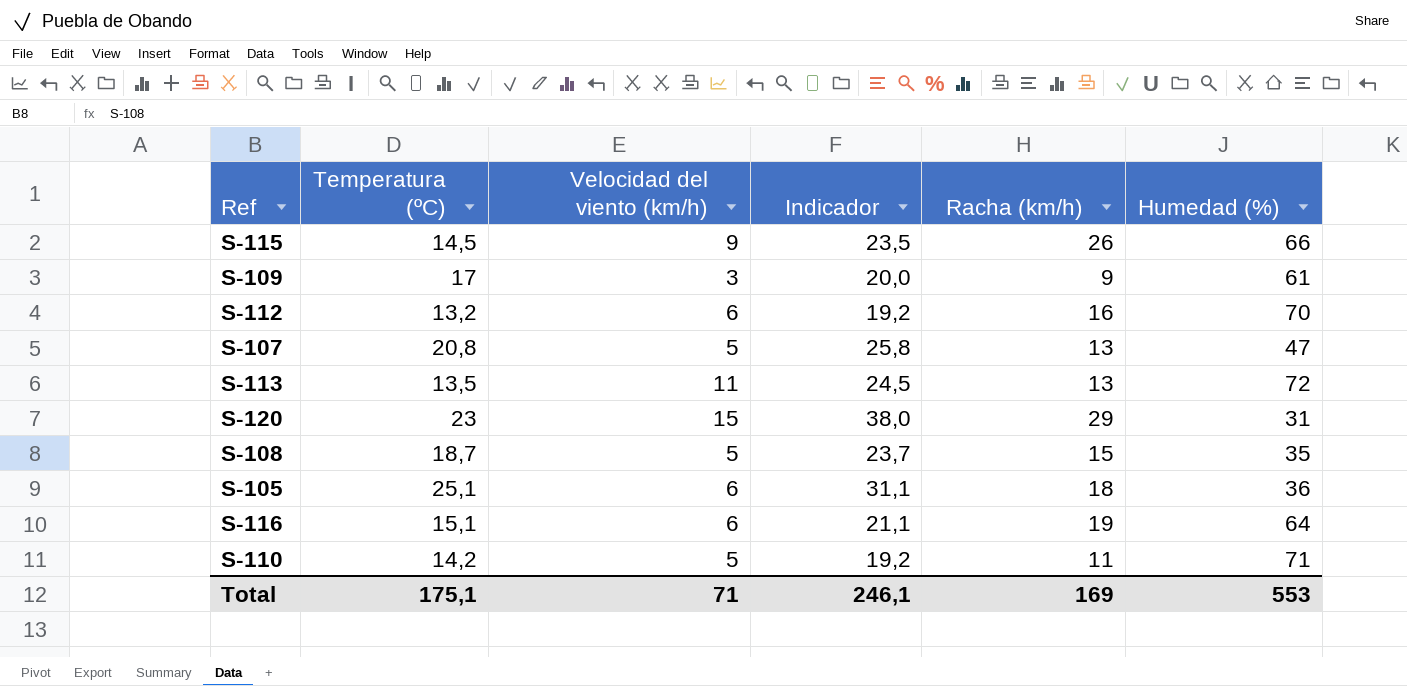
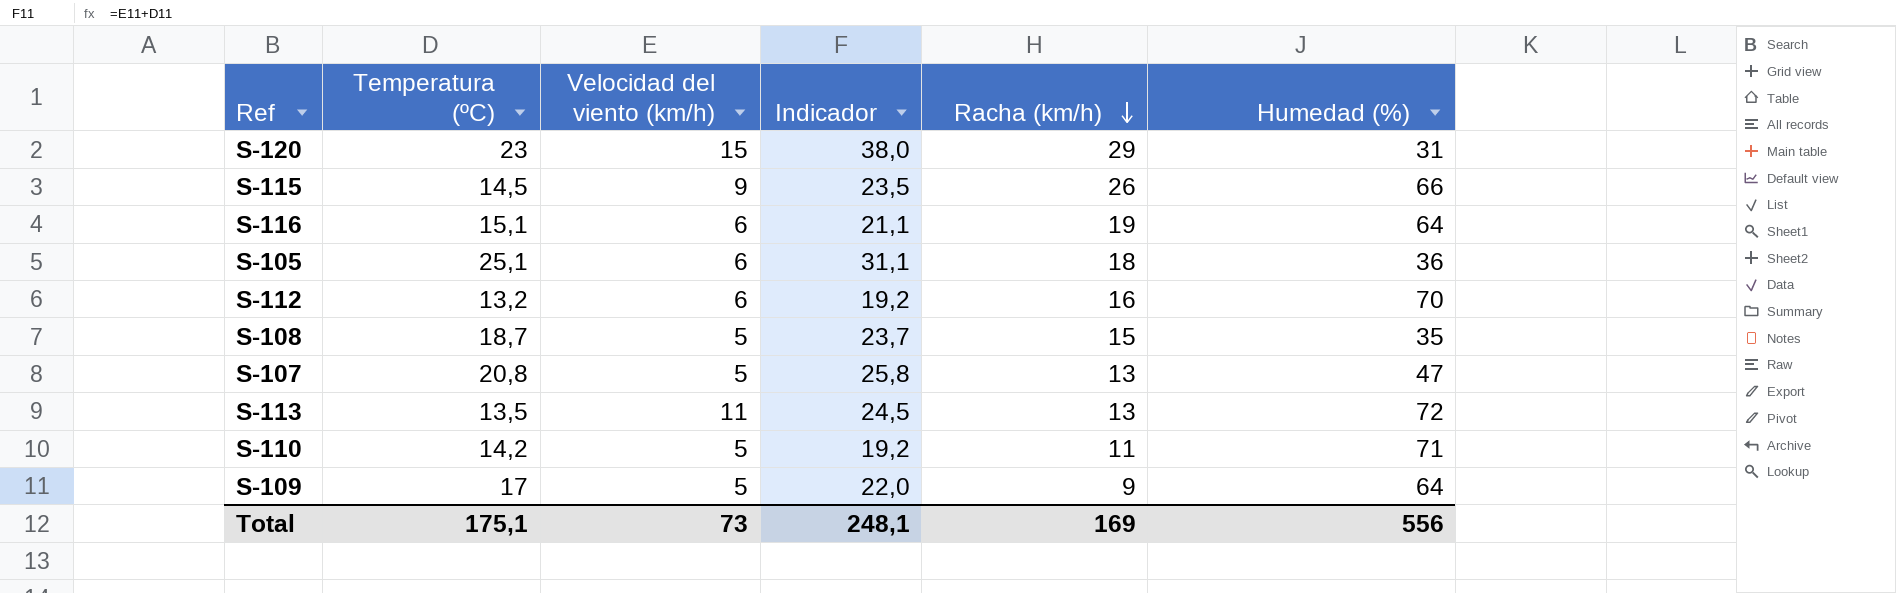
row order: none -> Racha (km/h) descending
S-109 | Velocidad del viento (km/h): 3 -> 5
S-109 | Indicador: 20,0 -> 22,0
S-109 | Humedad (%): 61 -> 64
Total | Velocidad del viento (km/h): 71 -> 73
Total | Indicador: 246,1 -> 248,1
Total | Humedad (%): 553 -> 556

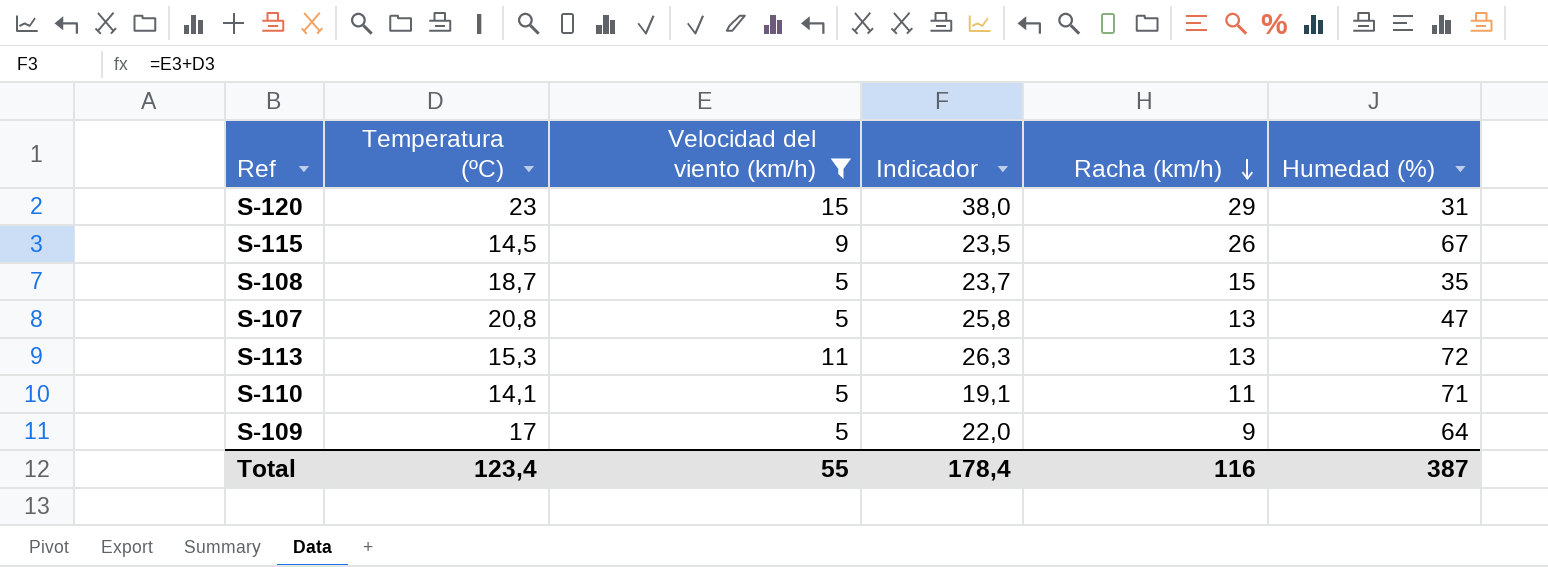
filter: none -> Velocidad del viento (km/h) != 6
S-115 | Humedad (%): 66 -> 67
S-113 | Temperatura (ºC): 13,5 -> 15,3
S-113 | Indicador: 24,5 -> 26,3
S-110 | Temperatura (ºC): 14,2 -> 14,1
S-110 | Indicador: 19,2 -> 19,1
Total | Temperatura (ºC): 175,1 -> 123,4
Total | Velocidad del viento (km/h): 73 -> 55
Total | Indicador: 248,1 -> 178,4
Total | Racha (km/h): 169 -> 116
Total | Humedad (%): 556 -> 387

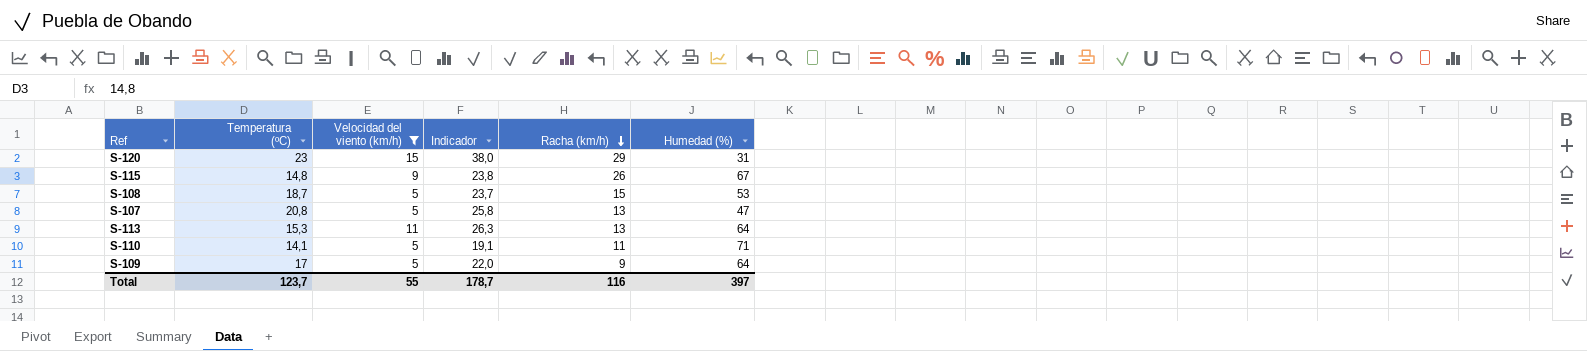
S-115 | Temperatura (ºC): 14,5 -> 14,8
S-115 | Indicador: 23,5 -> 23,8
S-108 | Humedad (%): 35 -> 53
S-113 | Humedad (%): 72 -> 64
Total | Temperatura (ºC): 123,4 -> 123,7
Total | Indicador: 178,4 -> 178,7
Total | Humedad (%): 387 -> 397

